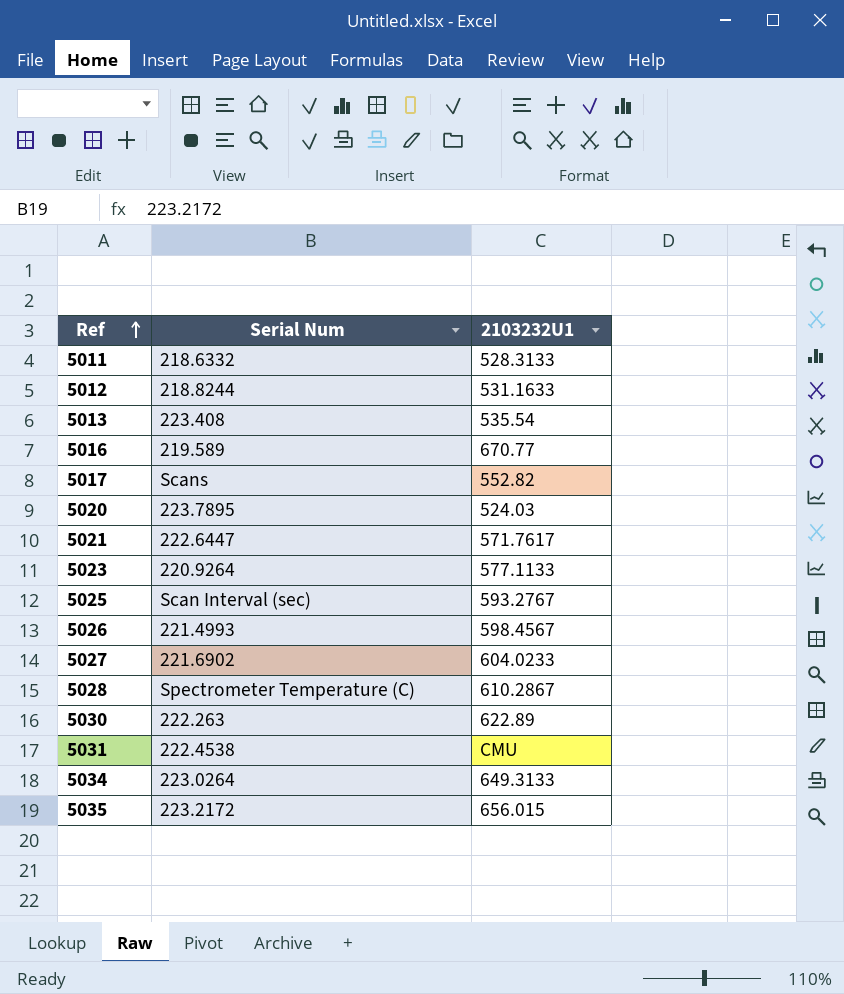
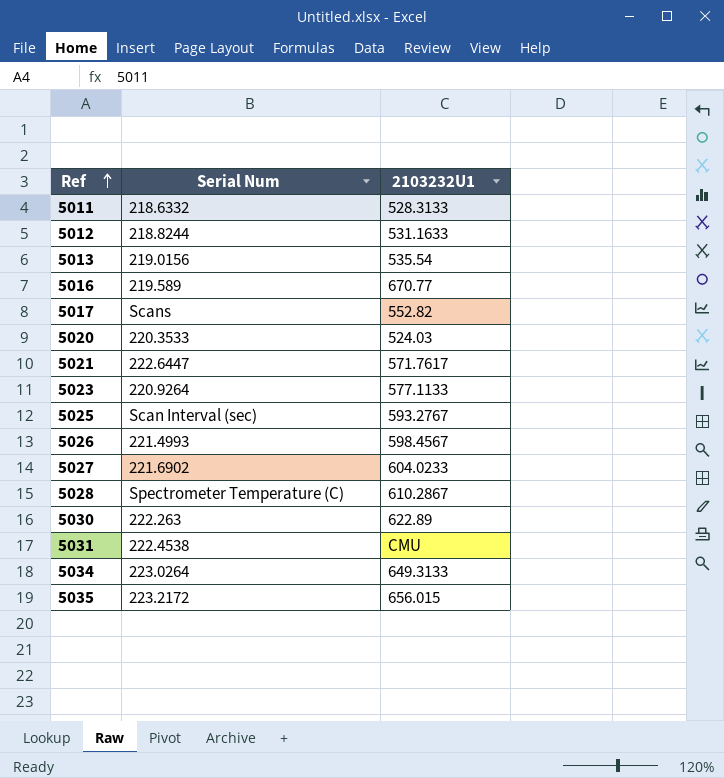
5013 | Serial Num: 223.408 -> 219.0156
5020 | Serial Num: 223.7895 -> 220.3533

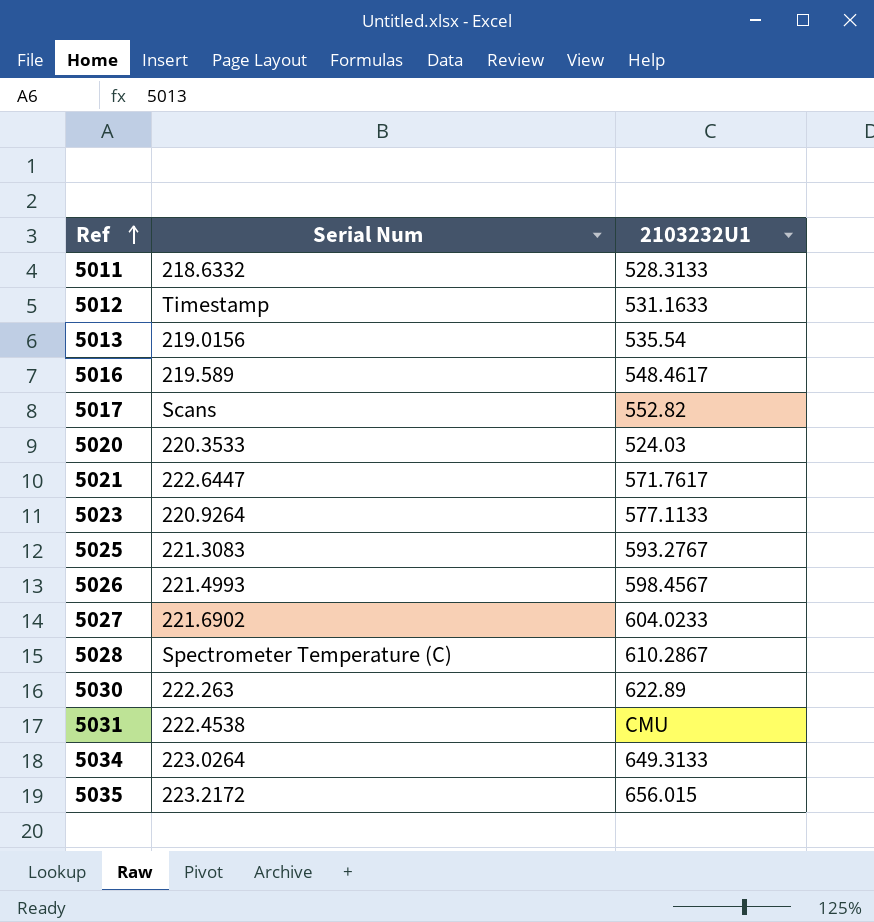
5012 | Serial Num: 218.8244 -> Timestamp
5016 | 2103232U1: 670.77 -> 548.4617
5025 | Serial Num: Scan Interval (sec) -> 221.3083

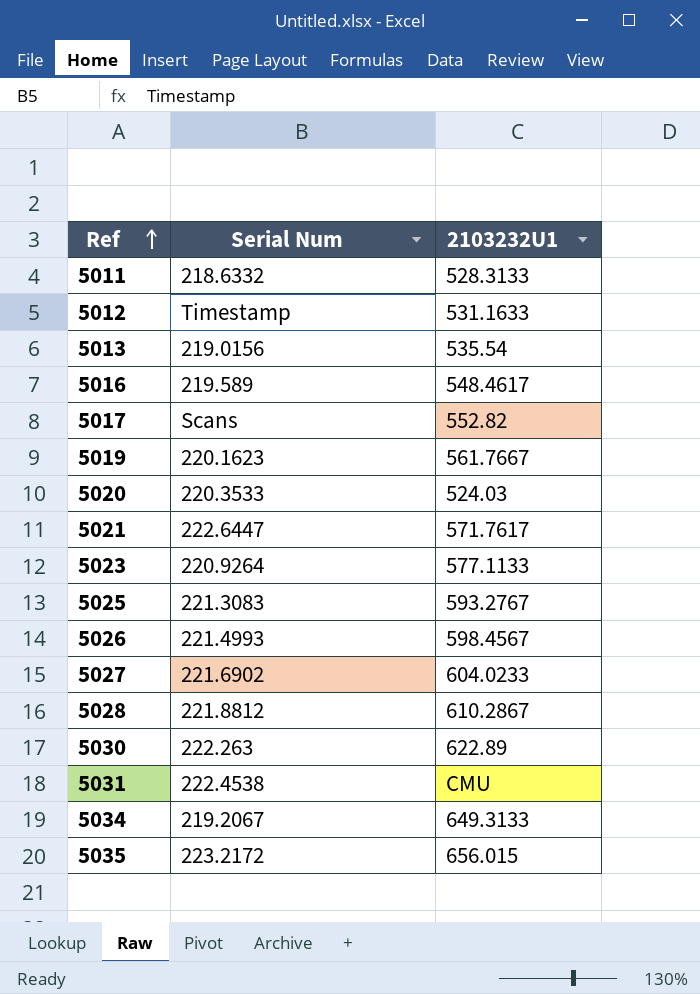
row 5019: none -> 220.1623 | 561.7667
5028 | Serial Num: Spectrometer Temperature (C) -> 221.8812
5034 | Serial Num: 223.0264 -> 219.2067

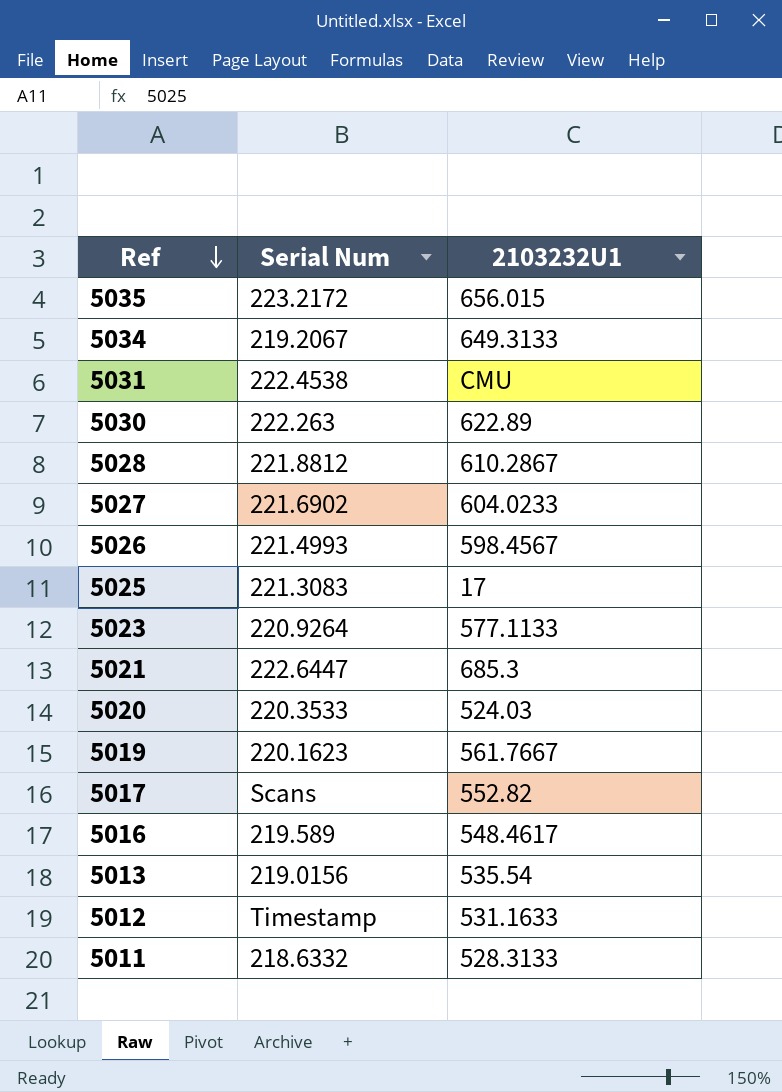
row order: Ref ascending -> Ref descending
5025 | 2103232U1: 593.2767 -> 17
5021 | 2103232U1: 571.7617 -> 685.3

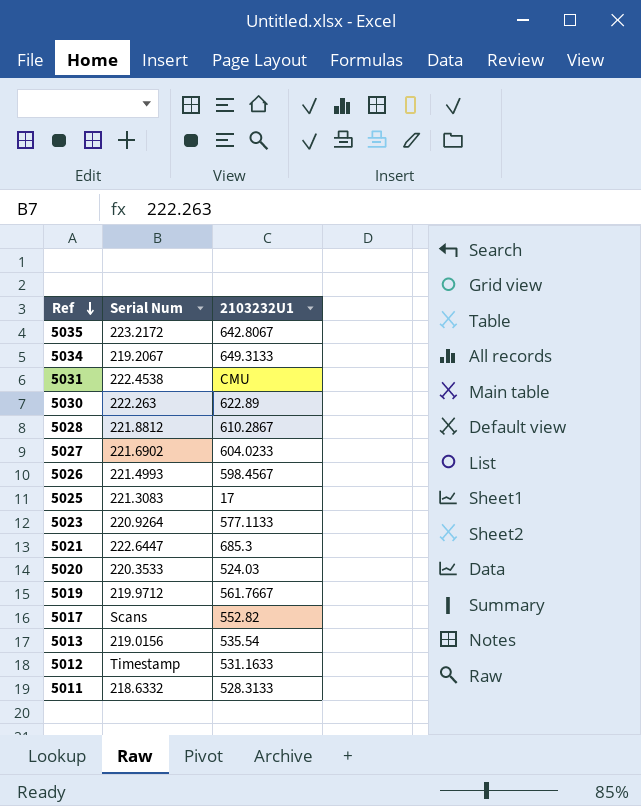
row 5016: 219.589 | 548.4617 -> none
5035 | 2103232U1: 656.015 -> 642.8067
5019 | Serial Num: 220.1623 -> 219.9712

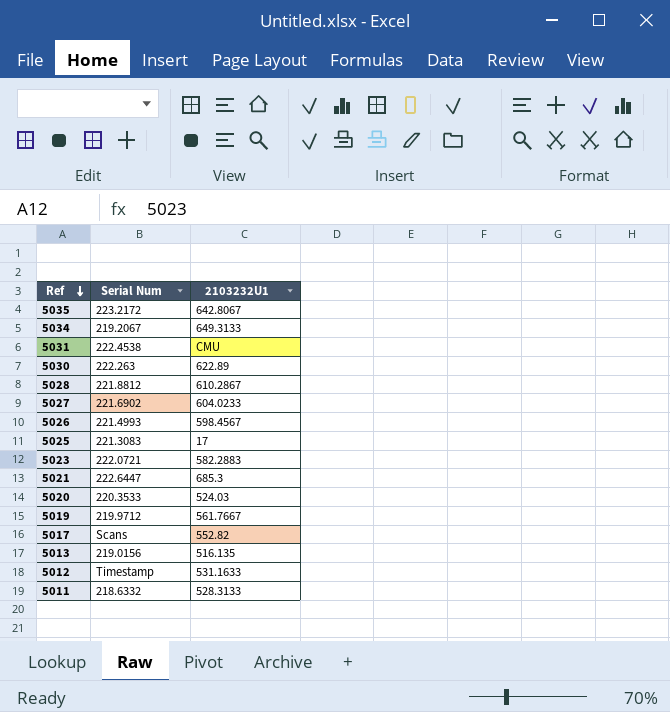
5023 | Serial Num: 220.9264 -> 222.0721
5023 | 2103232U1: 577.1133 -> 582.2883
5013 | 2103232U1: 535.54 -> 516.135

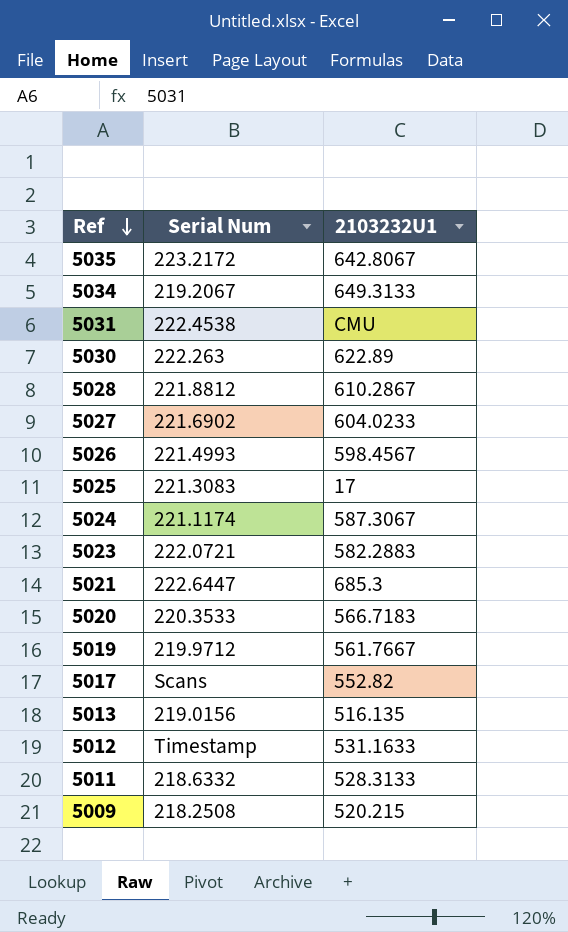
row 5024: none -> 221.1174 | 587.3067
5020 | 2103232U1: 524.03 -> 566.7183
row 5009: none -> 218.2508 | 520.215

